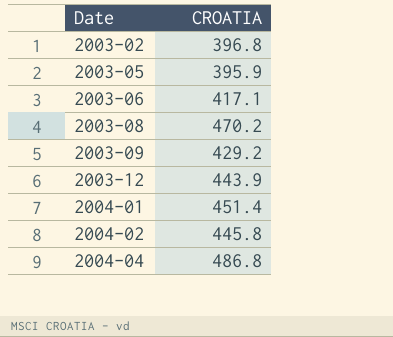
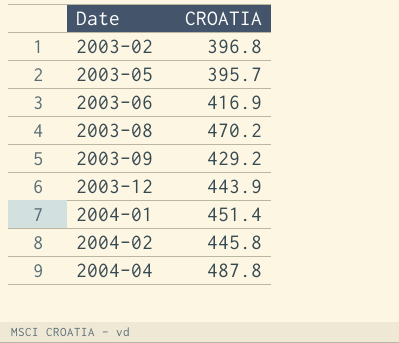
2003-05 | CROATIA: 395.9 -> 395.7
2003-06 | CROATIA: 417.1 -> 416.9
2004-04 | CROATIA: 486.8 -> 487.8

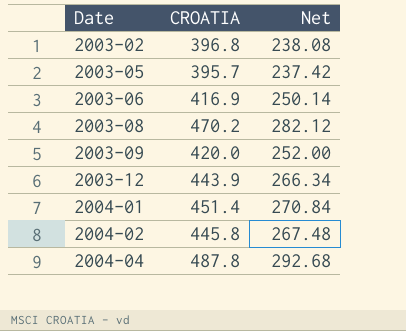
column Net | formula: none -> [CROATIA] * 0.6
2003-09 | CROATIA: 429.2 -> 420.0

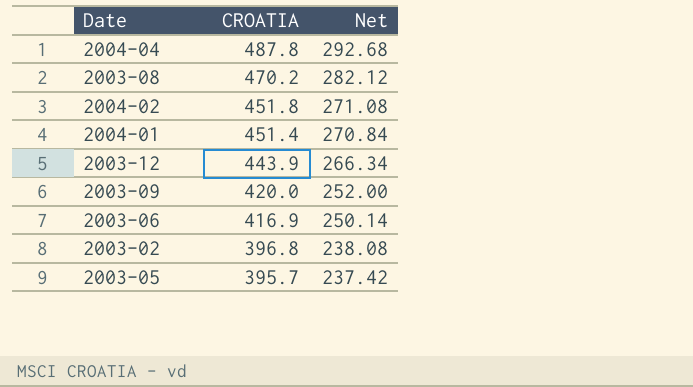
row order: Date ascending -> CROATIA descending
2004-02 | CROATIA: 445.8 -> 451.8
2004-02 | Net: 267.48 -> 271.08

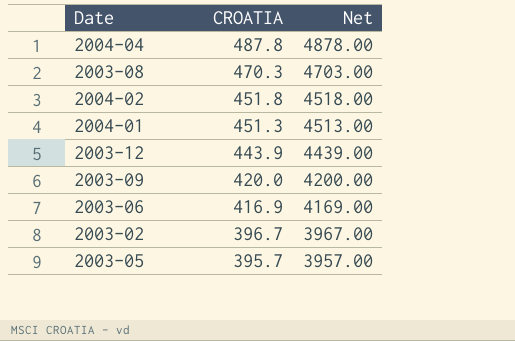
column Net | formula: [CROATIA] * 0.6 -> [CROATIA] * 10
2003-08 | CROATIA: 470.2 -> 470.3
2004-01 | CROATIA: 451.4 -> 451.3
2003-02 | CROATIA: 396.8 -> 396.7

